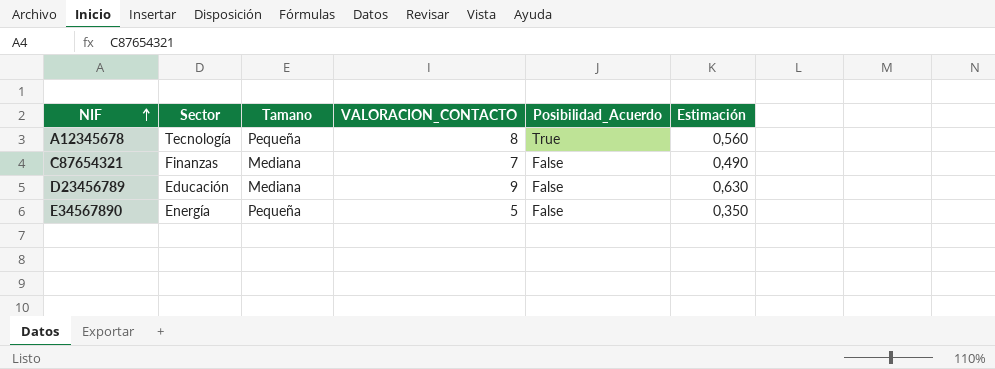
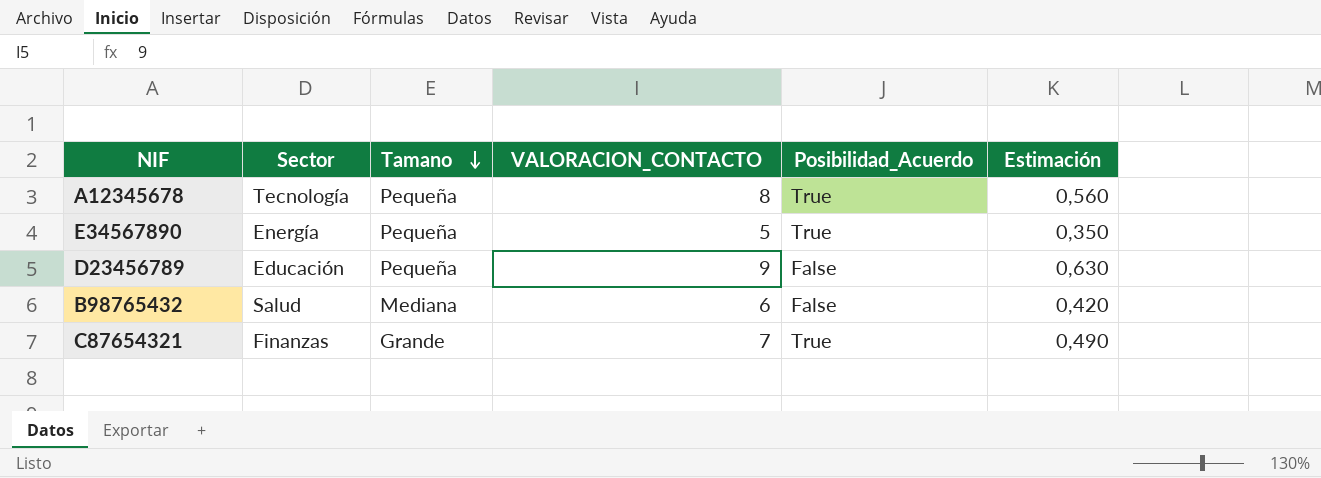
row order: NIF ascending -> Tamano descending
E34567890 | Posibilidad_Acuerdo: False -> True
D23456789 | Tamano: Mediana -> Pequeña
row B98765432: none -> Salud | Mediana | 6 | False | 0,420
C87654321 | Tamano: Mediana -> Grande
C87654321 | Posibilidad_Acuerdo: False -> True

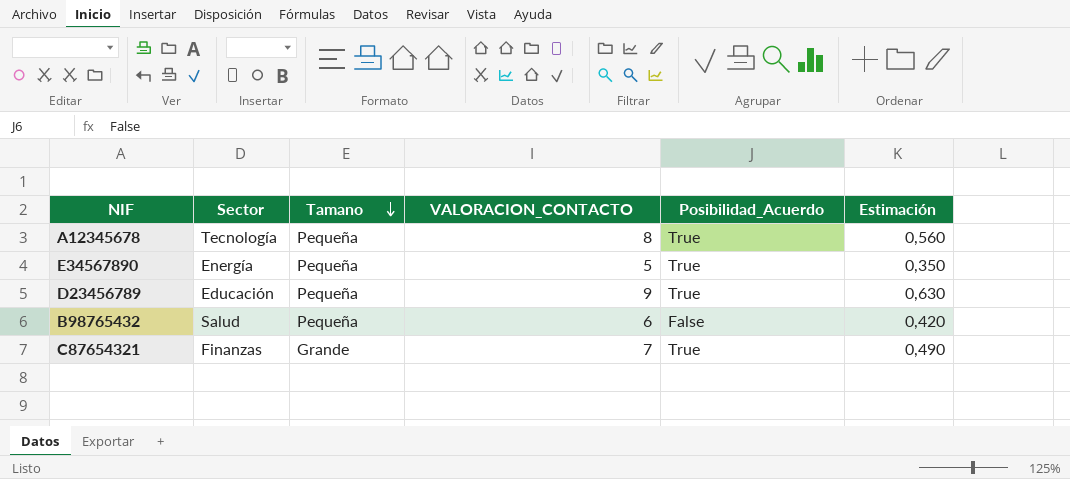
D23456789 | Posibilidad_Acuerdo: False -> True
B98765432 | Tamano: Mediana -> Pequeña

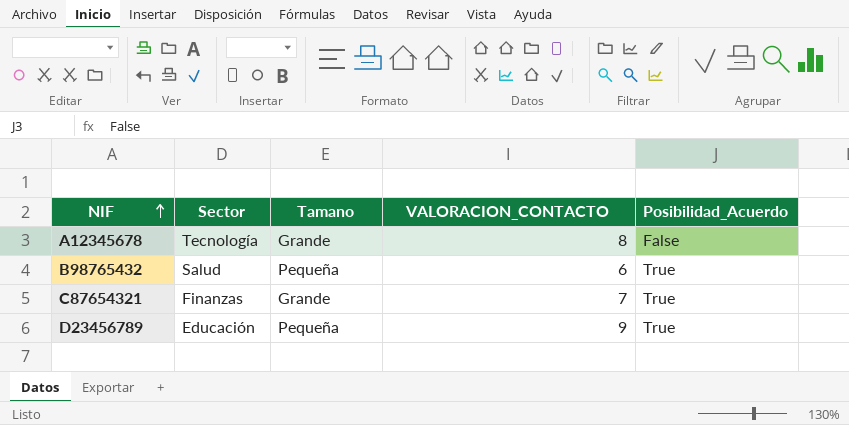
row order: Tamano descending -> NIF ascending
column Estimación | formula: [VALORACION_CONTACTO] * 0,07 -> none
row E34567890: Energía | Pequeña | 5 | True | 0,350 -> none
A12345678 | Tamano: Pequeña -> Grande
A12345678 | Posibilidad_Acuerdo: True -> False
B98765432 | Posibilidad_Acuerdo: False -> True

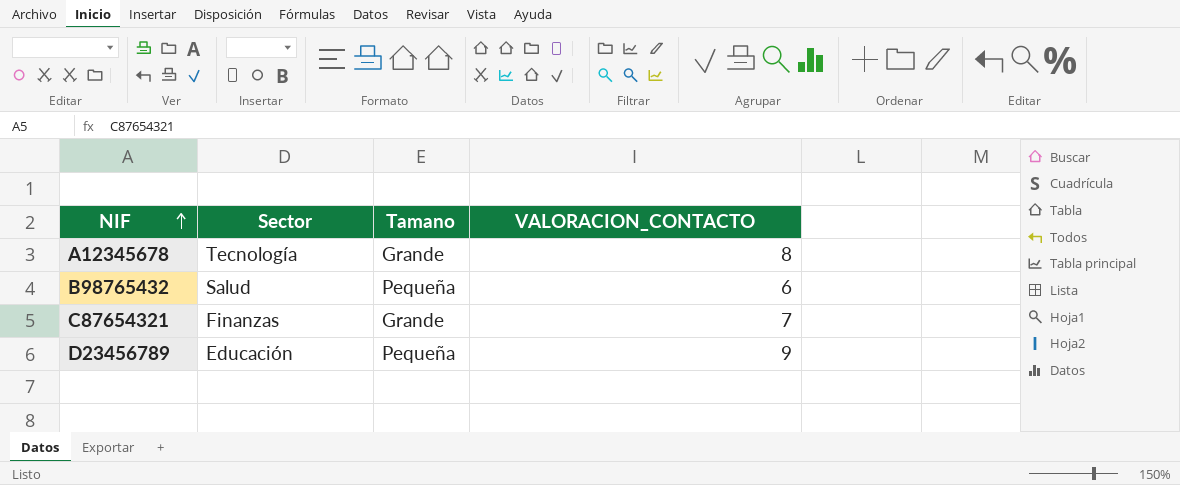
column Posibilidad_Acuerdo | position: 5 -> none

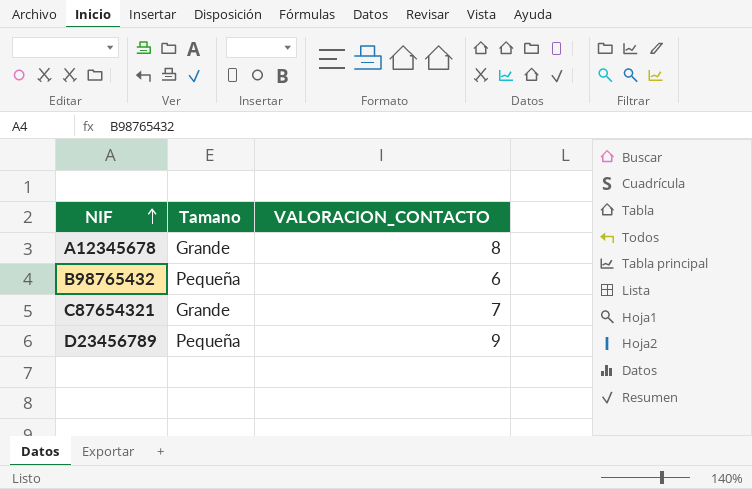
column Sector | position: 2 -> none

